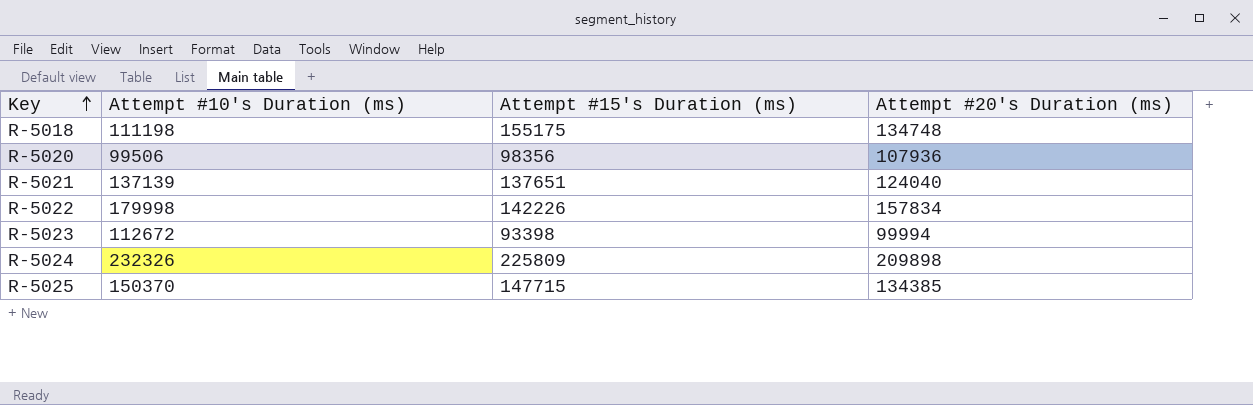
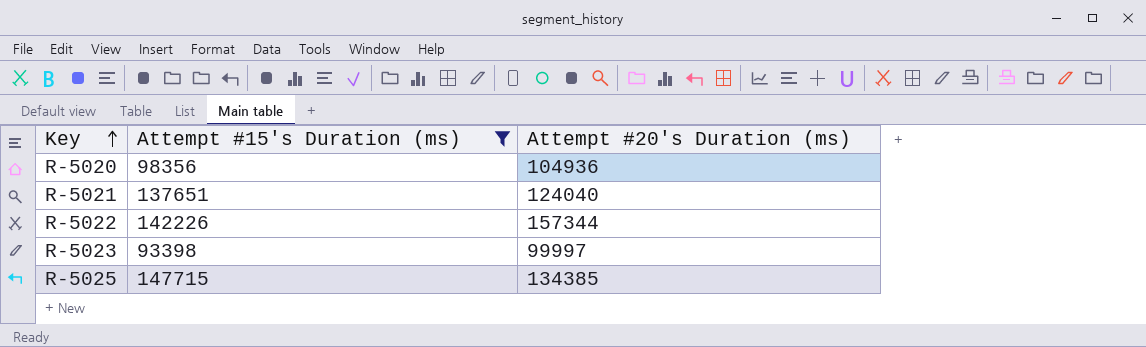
filter: none -> Attempt #15's Duration (ms) <= 147715
column Attempt #10's Duration (ms) | position: 2 -> none
R-5020 | Attempt #20's Duration (ms): 107936 -> 104936
R-5022 | Attempt #20's Duration (ms): 157834 -> 157344
R-5023 | Attempt #20's Duration (ms): 99994 -> 99997

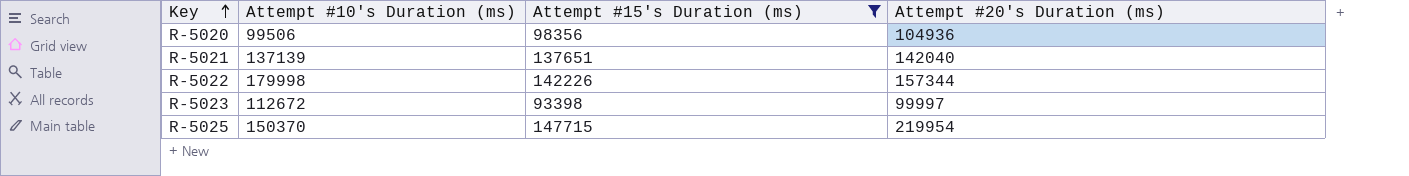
column Attempt #10's Duration (ms) | position: none -> 2
R-5021 | Attempt #20's Duration (ms): 124040 -> 142040
R-5025 | Attempt #20's Duration (ms): 134385 -> 219954

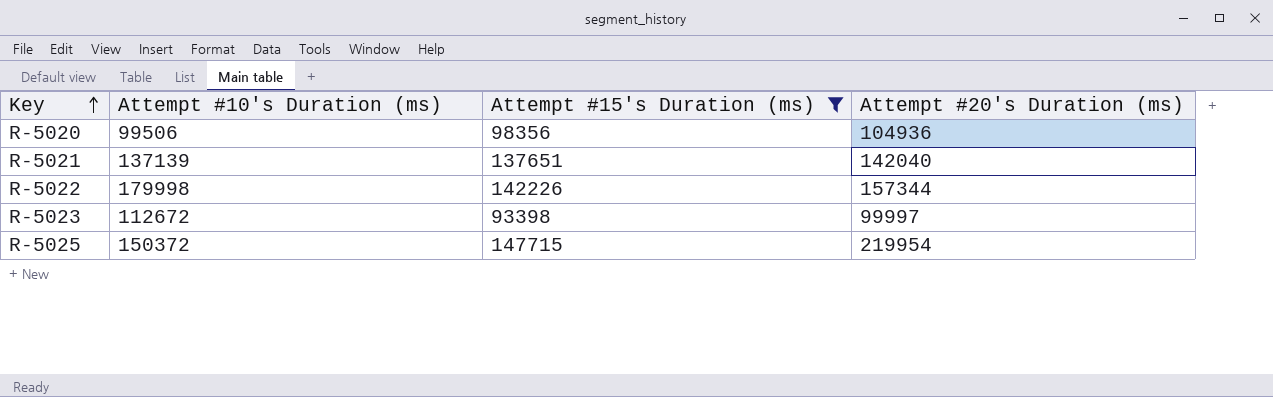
R-5025 | Attempt #10's Duration (ms): 150370 -> 150372

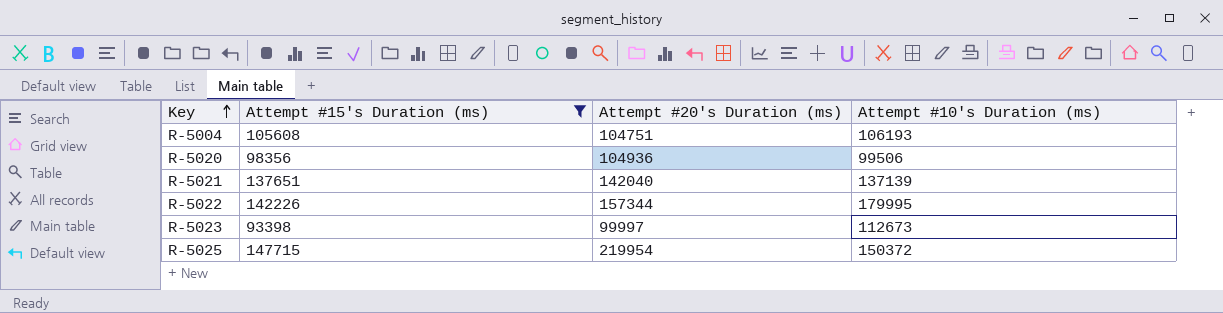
column Attempt #10's Duration (ms) | position: 2 -> 4
row R-5004: none -> 105608 | 104751 | 106193
R-5022 | Attempt #10's Duration (ms): 179998 -> 179995
R-5023 | Attempt #10's Duration (ms): 112672 -> 112673

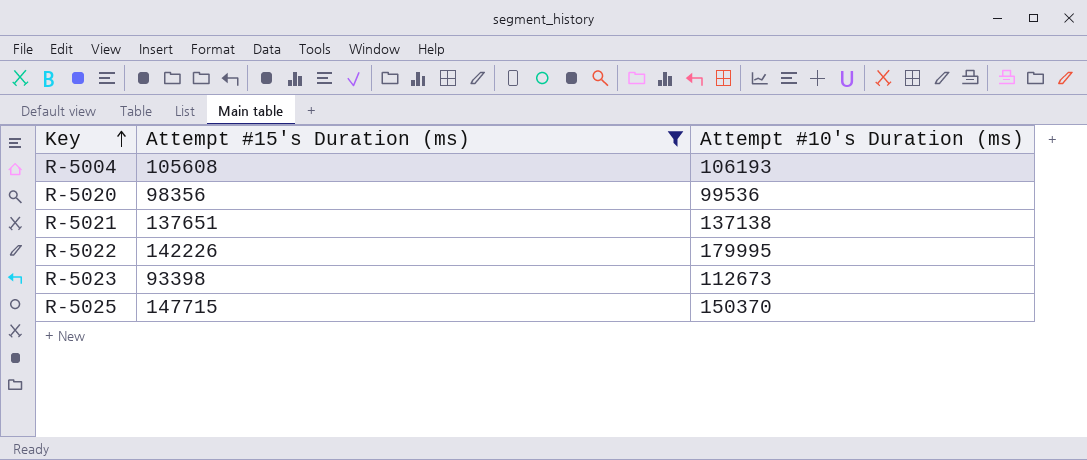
column Attempt #20's Duration (ms) | position: 3 -> none
R-5020 | Attempt #10's Duration (ms): 99506 -> 99536
R-5021 | Attempt #10's Duration (ms): 137139 -> 137138
R-5025 | Attempt #10's Duration (ms): 150372 -> 150370

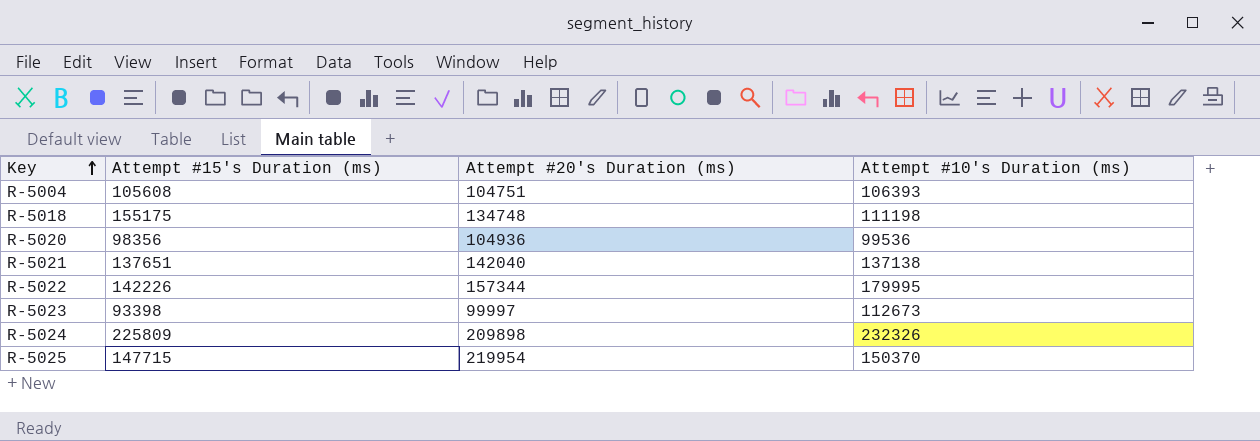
filter: Attempt #15's Duration (ms) <= 147715 -> none
column Attempt #20's Duration (ms) | position: none -> 3
R-5004 | Attempt #10's Duration (ms): 106193 -> 106393

